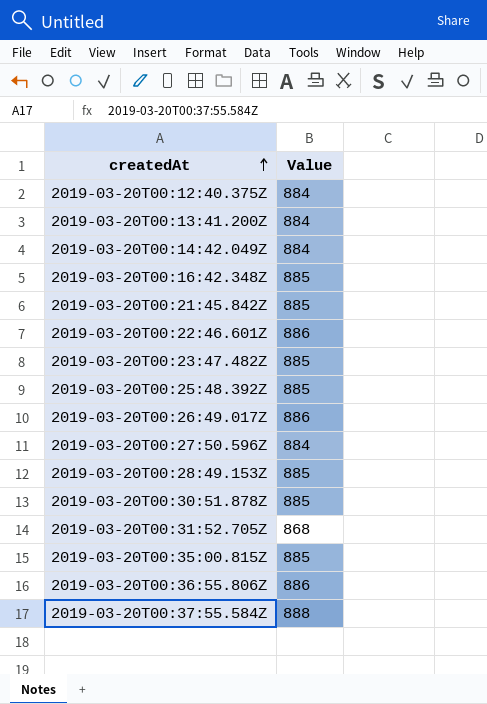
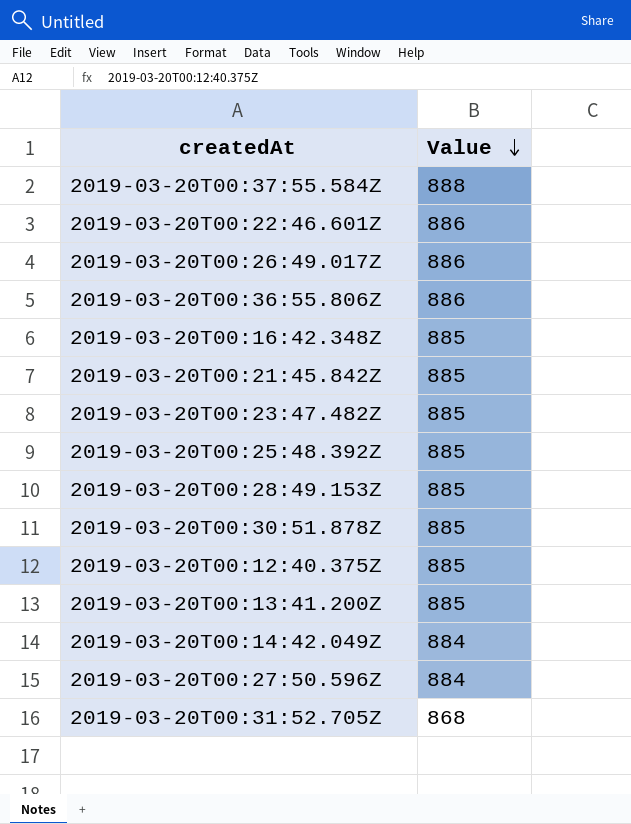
row order: createdAt ascending -> Value descending
row 2019-03-20T00:35:00.815Z: 885 -> none
2019-03-20T00:12:40.375Z | Value: 884 -> 885
2019-03-20T00:13:41.200Z | Value: 884 -> 885

